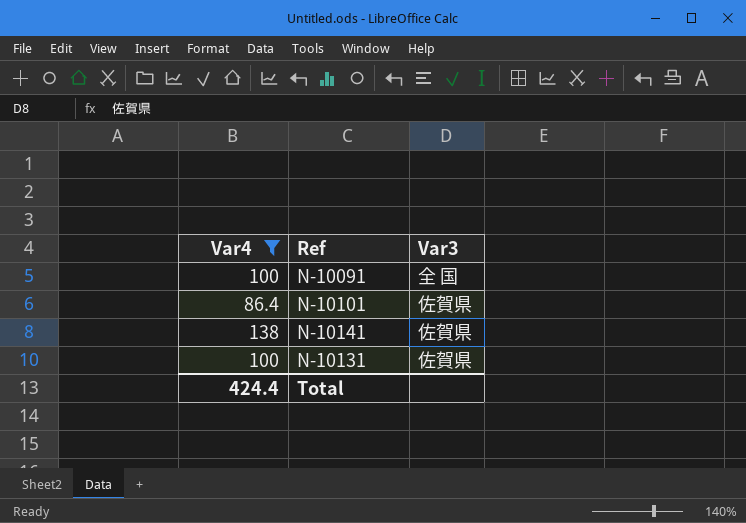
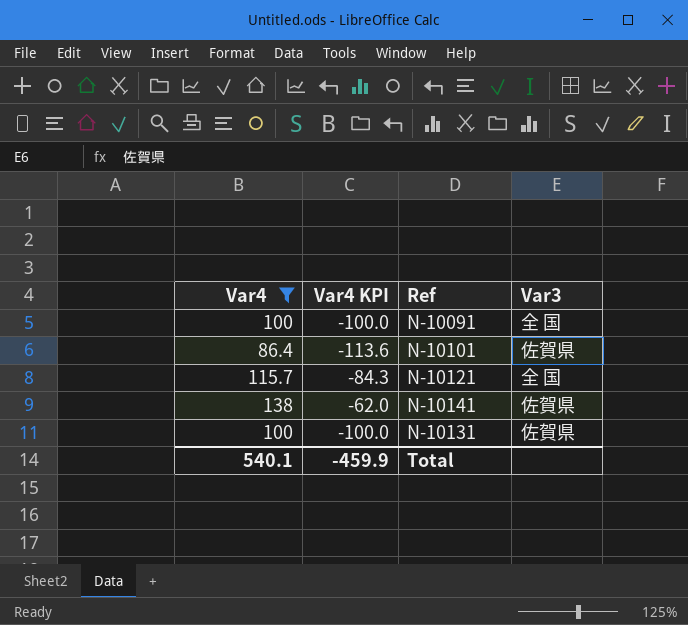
column Var4 KPI | formula: none -> [Var4] - 200
row N-10121: none -> 115.7 | -84.3 | 全 国
Total | Var4: 424.4 -> 540.1

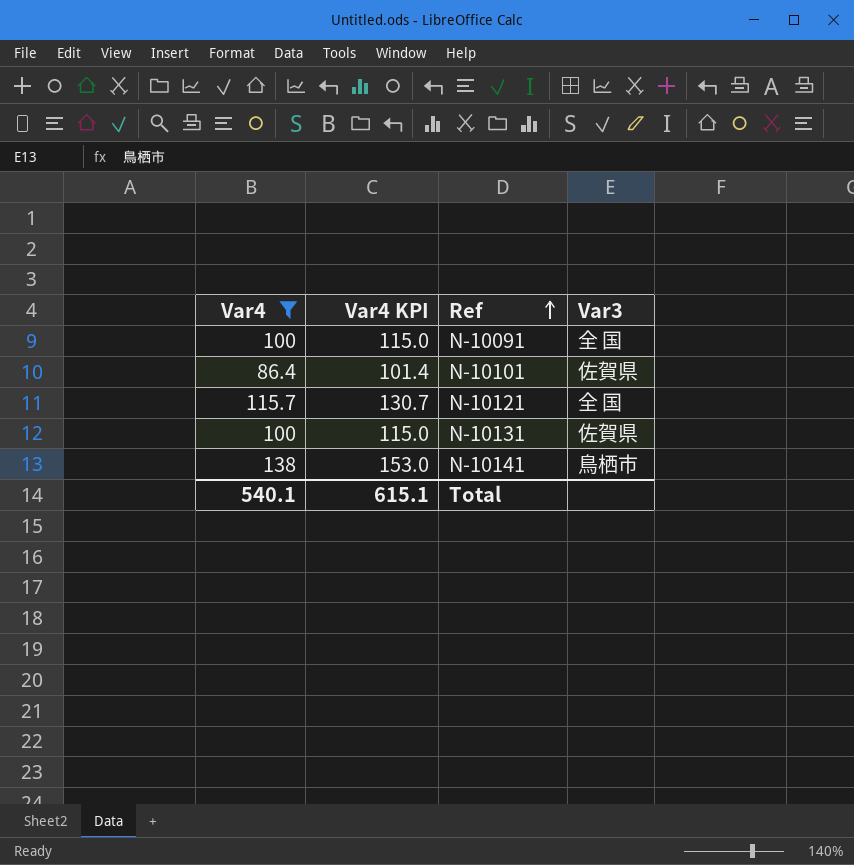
row order: none -> Ref ascending
column Var4 KPI | formula: [Var4] - 200 -> [Var4] + 15
N-10141 | Var3: 佐賀県 -> 鳥栖市
Total | Var4 KPI: -459.9 -> 615.1

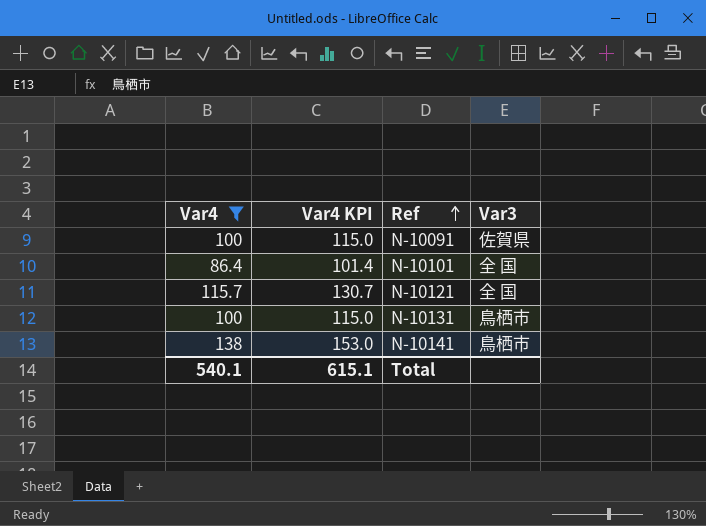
N-10091 | Var3: 全 国 -> 佐賀県
N-10101 | Var3: 佐賀県 -> 全 国
N-10131 | Var3: 佐賀県 -> 鳥栖市

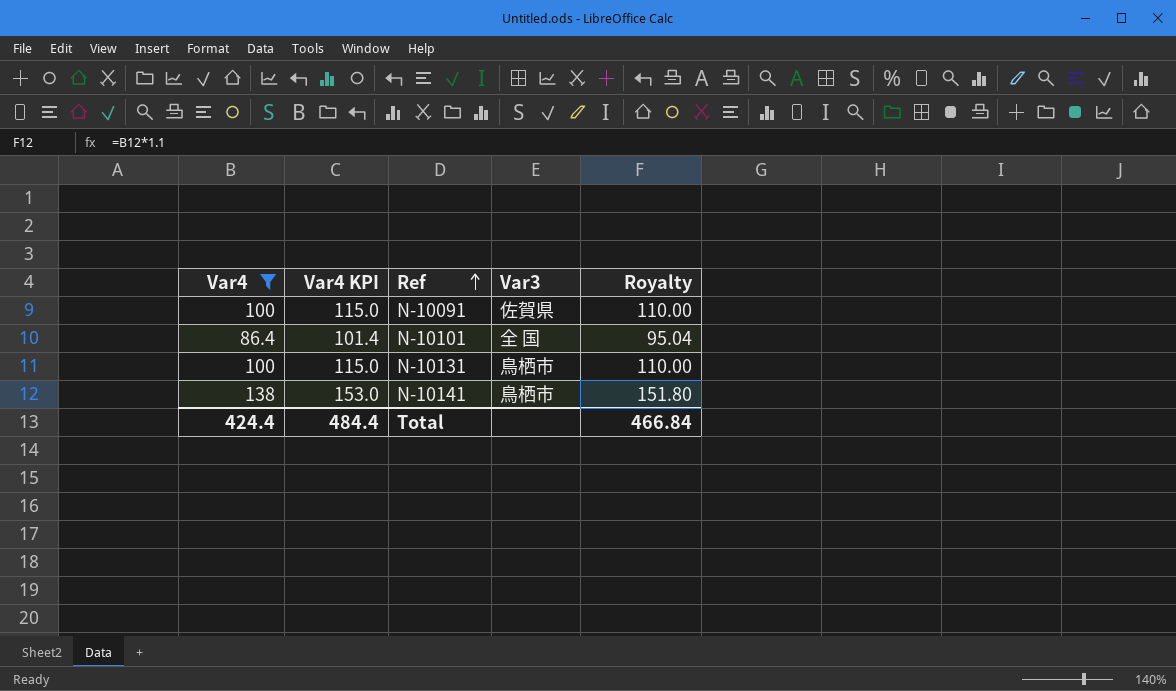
column Royalty | formula: none -> [Var4] * 1.1
row N-10121: 115.7 | 130.7 | 全 国 -> none
Total | Var4: 540.1 -> 424.4
Total | Var4 KPI: 615.1 -> 484.4

